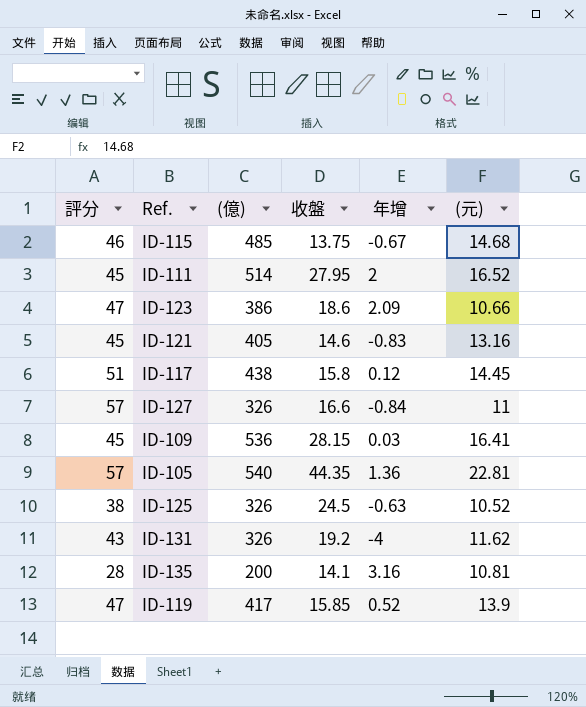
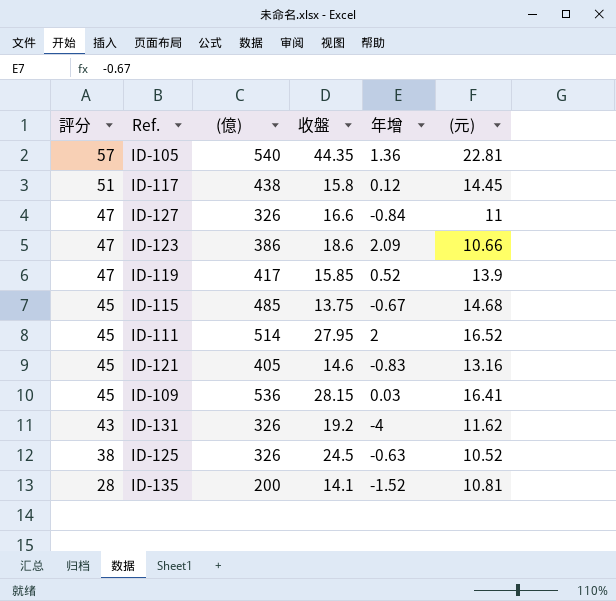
row order: none -> 評分 descending
ID-127 | 評分: 57 -> 47
ID-115 | 評分: 46 -> 45
ID-135 | 年增: 3.16 -> -1.52

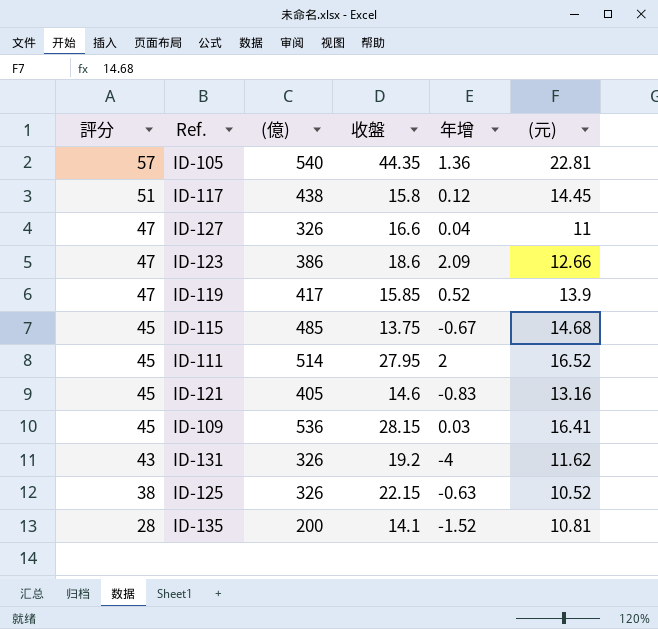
ID-127 | 年增: -0.84 -> 0.04
ID-123 | (元): 10.66 -> 12.66
ID-125 | 收盤: 24.5 -> 22.15

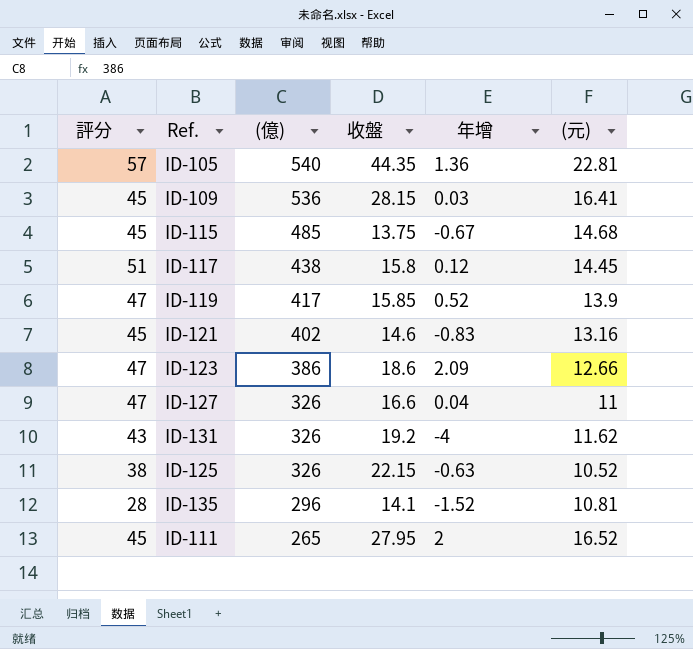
row order: 評分 descending -> (億) descending
ID-121 | (億): 405 -> 402
ID-135 | (億): 200 -> 296
ID-111 | (億): 514 -> 265

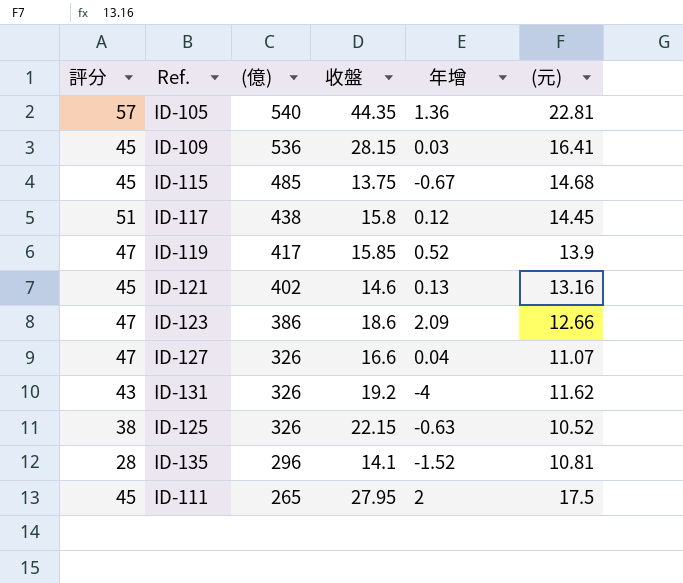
ID-121 | 年增: -0.83 -> 0.13
ID-127 | (元): 11 -> 11.07
ID-111 | (元): 16.52 -> 17.5

